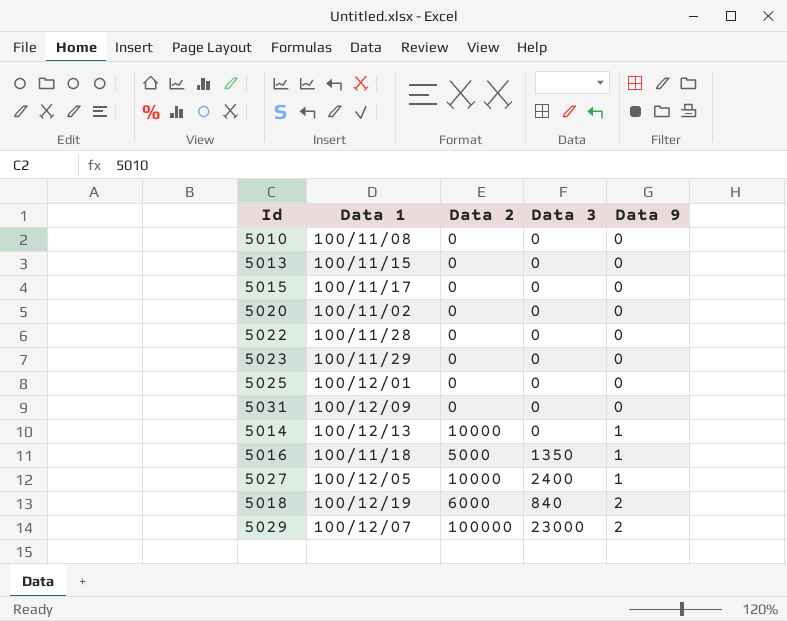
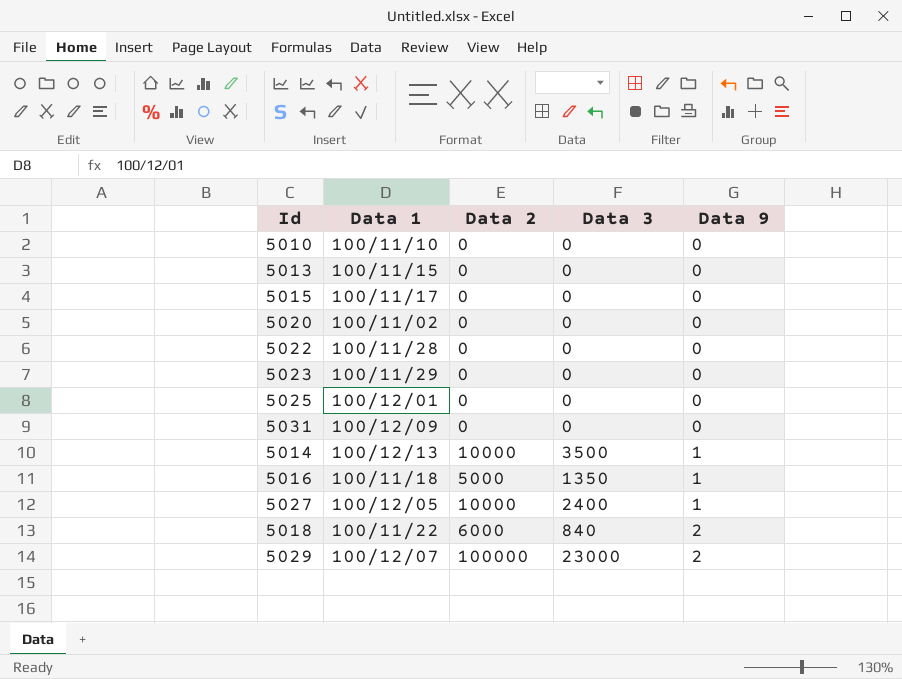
5010 | Data 1: 100/11/08 -> 100/11/10
5014 | Data 3: 0 -> 3500
5018 | Data 1: 100/12/19 -> 100/11/22

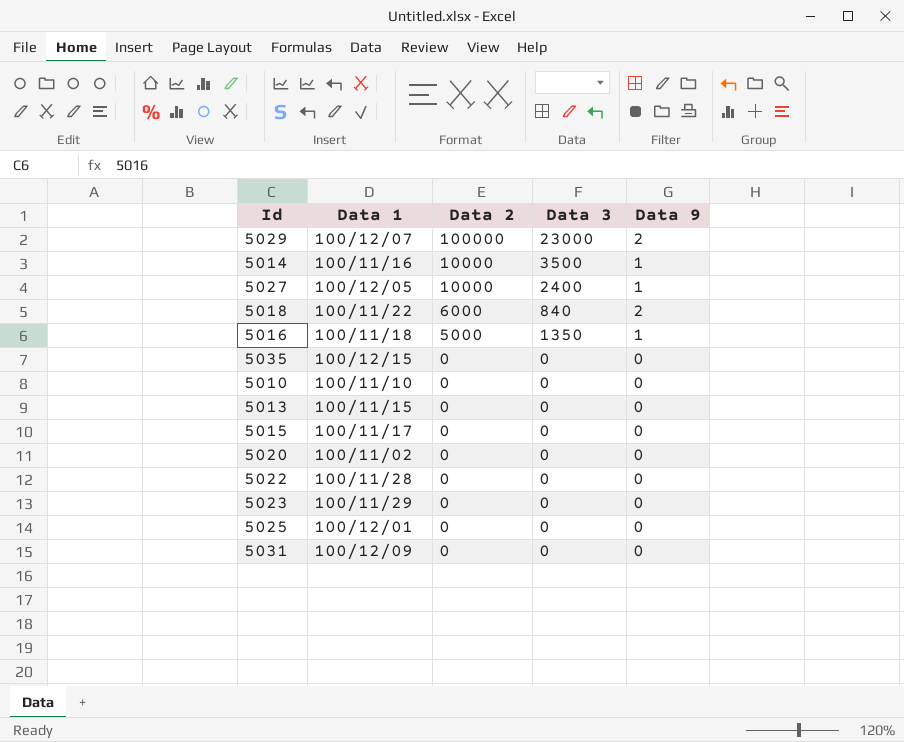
row order: Data 9 ascending -> Data 2 descending
5014 | Data 1: 100/12/13 -> 100/11/16
row 5035: none -> 100/12/15 | 0 | 0 | 0

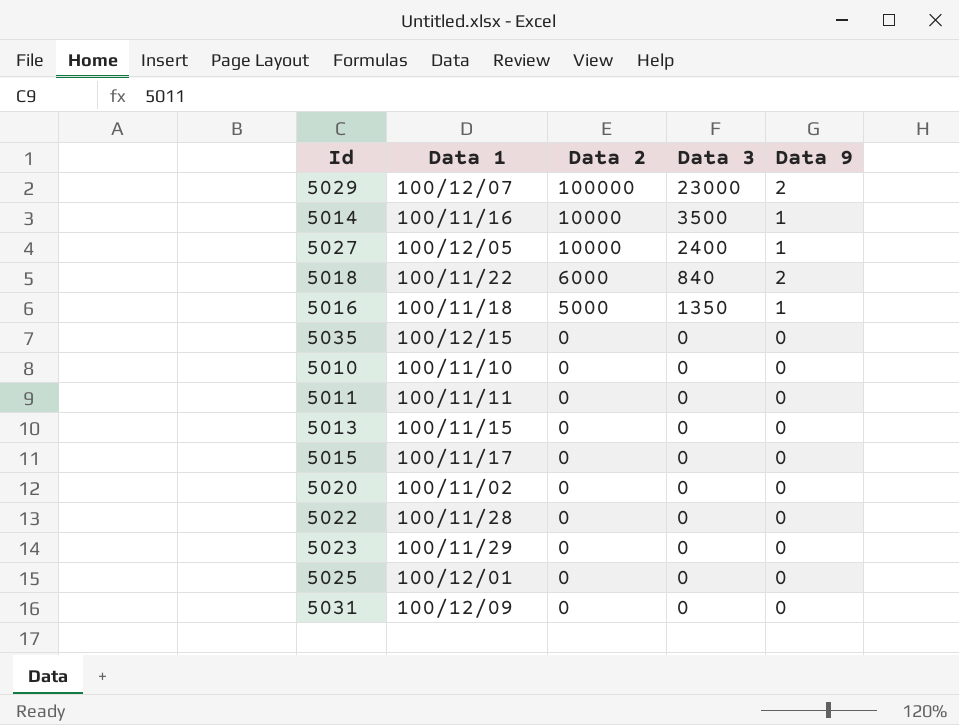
row 5011: none -> 100/11/11 | 0 | 0 | 0

